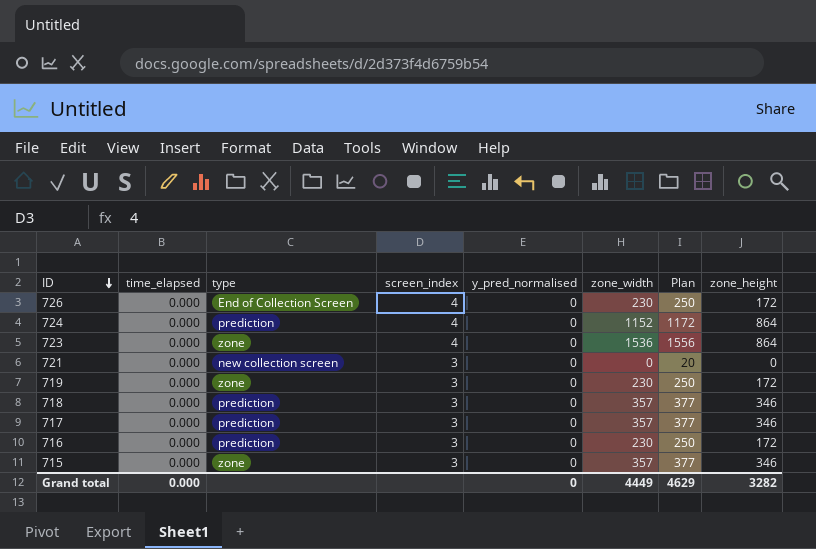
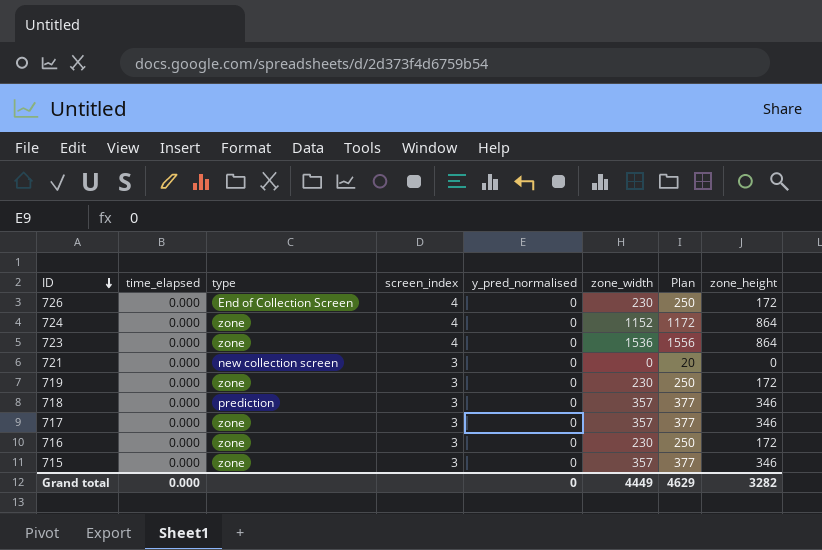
724 | type: prediction -> zone
717 | type: prediction -> zone
716 | type: prediction -> zone

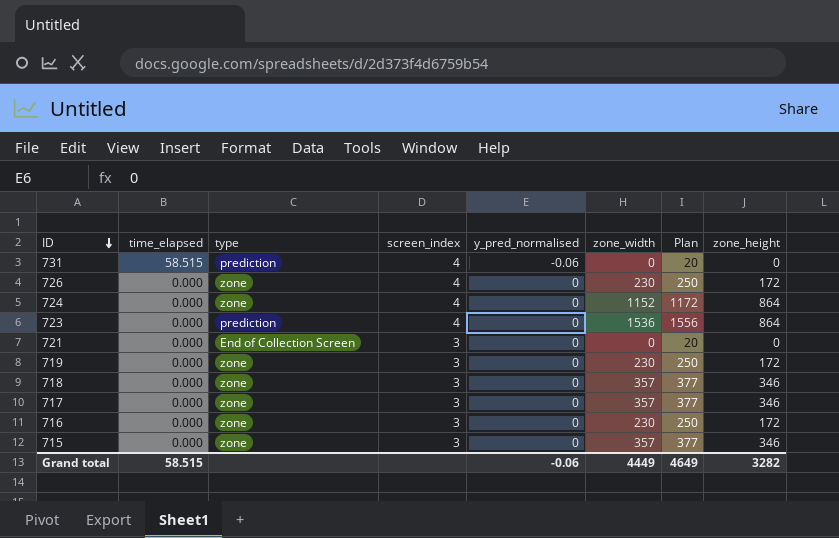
row 731: none -> 58.515 | prediction | 4 | -0.06 | 0 | 20 | 0
726 | type: End of Collection Screen -> zone
723 | type: zone -> prediction
721 | type: new collection screen -> End of Collection Screen
718 | type: prediction -> zone
Grand total | time_elapsed: 0.000 -> 58.515
Grand total | y_pred_normalised: 0 -> -0.06
Grand total | Plan: 4629 -> 4649

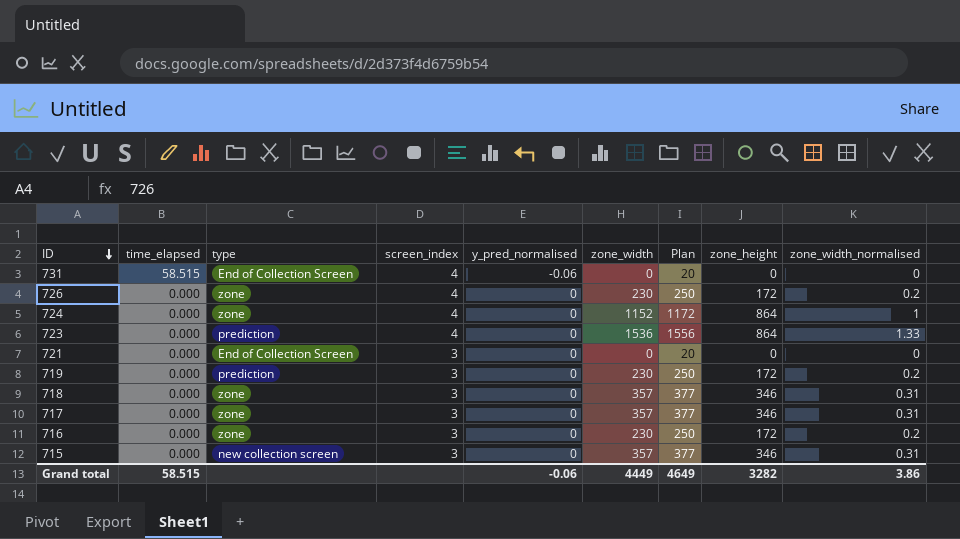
column zone_width_normalised | position: none -> 9
731 | type: prediction -> End of Collection Screen
719 | type: zone -> prediction
715 | type: zone -> new collection screen

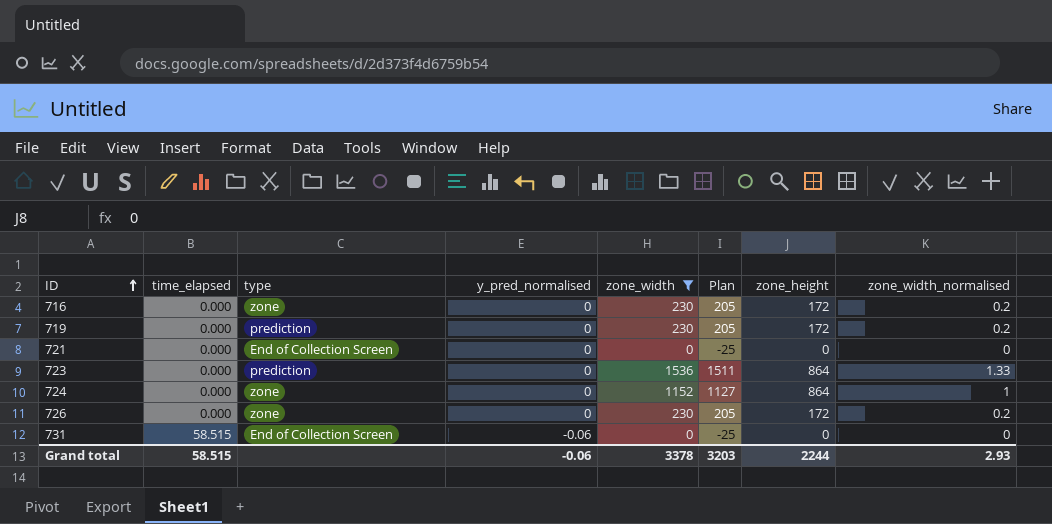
filter: none -> zone_width != 357
row order: ID descending -> ID ascending
column screen_index | position: 4 -> none
column Plan | formula: [zone_width] + 20 -> [zone_width] - 25
Grand total | zone_width: 4449 -> 3378
Grand total | Plan: 4649 -> 3203
Grand total | zone_height: 3282 -> 2244
Grand total | zone_width_normalised: 3.86 -> 2.93

